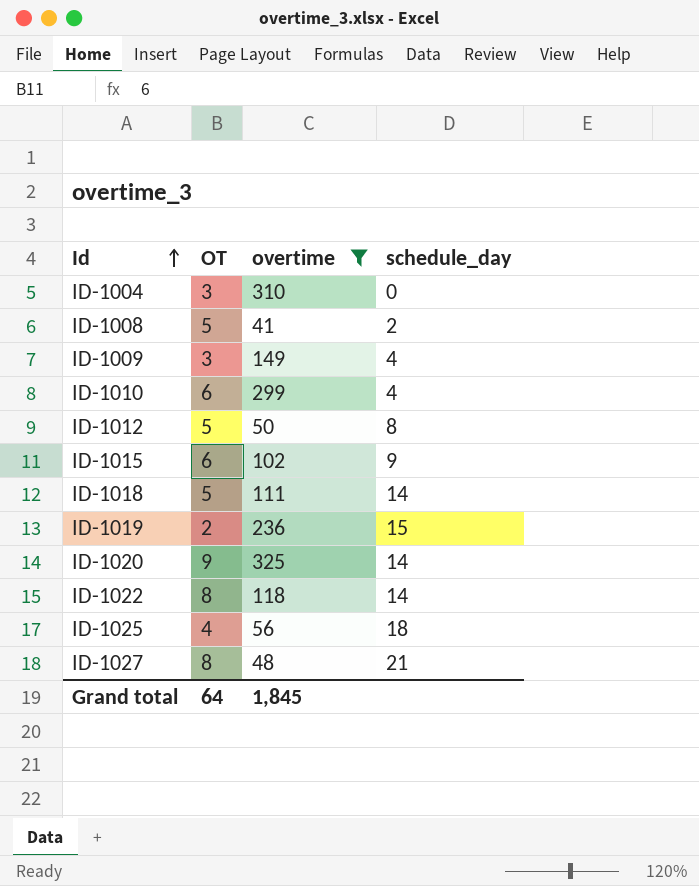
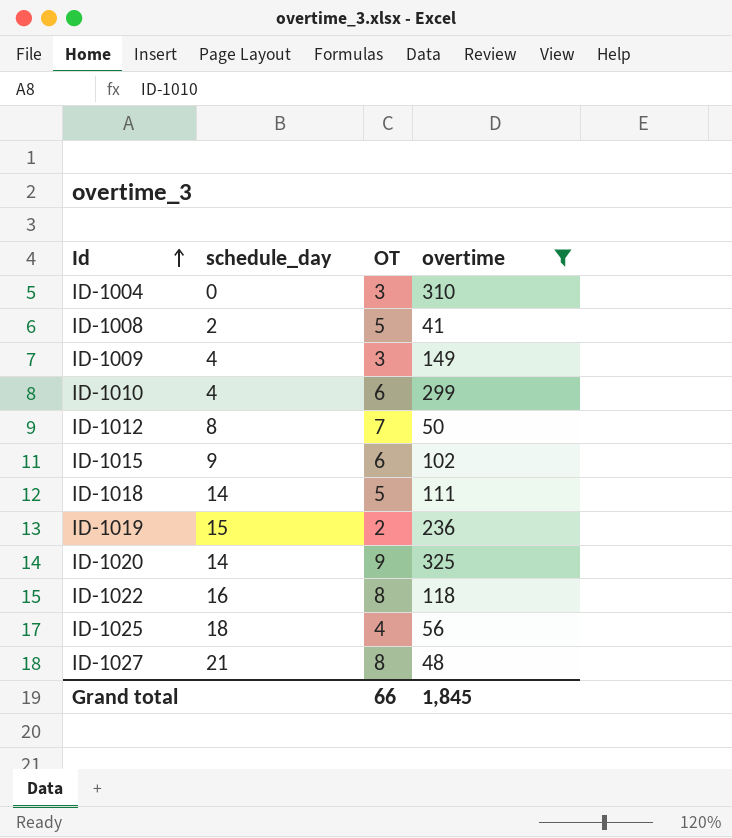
column schedule_day | position: 4 -> 2
ID-1012 | OT: 5 -> 7
ID-1022 | schedule_day: 14 -> 16
Grand total | OT: 64 -> 66

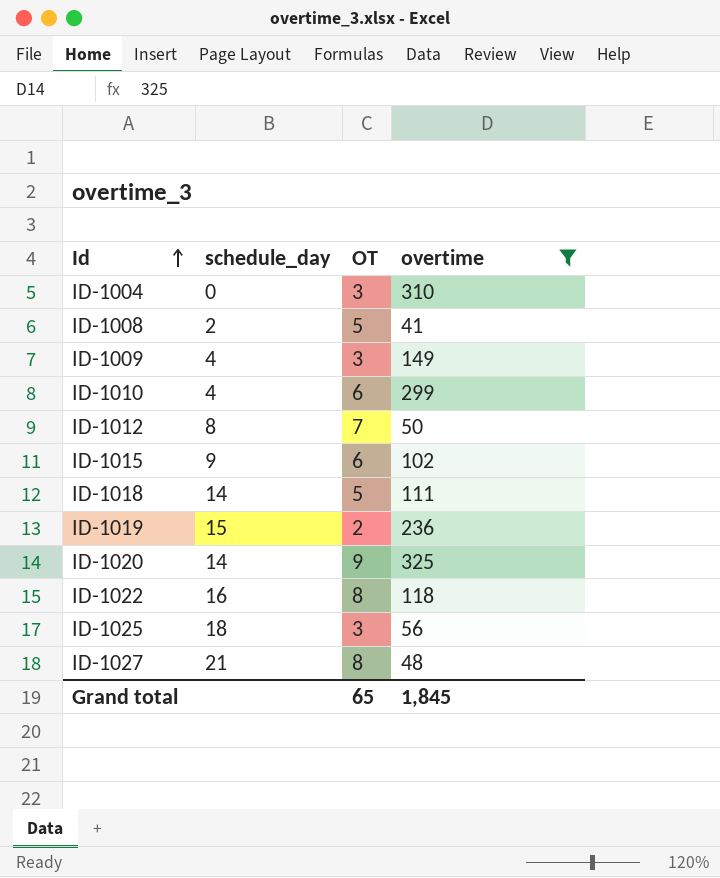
ID-1025 | OT: 4 -> 3
Grand total | OT: 66 -> 65

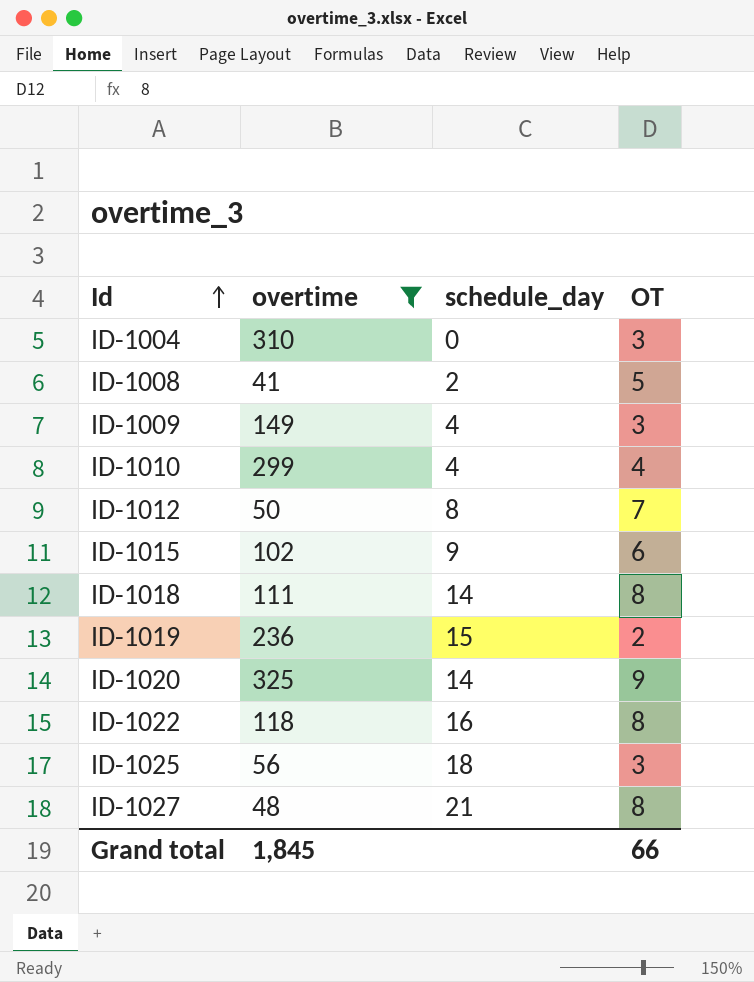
column overtime | position: 4 -> 2
ID-1010 | OT: 6 -> 4
ID-1018 | OT: 5 -> 8
Grand total | OT: 65 -> 66

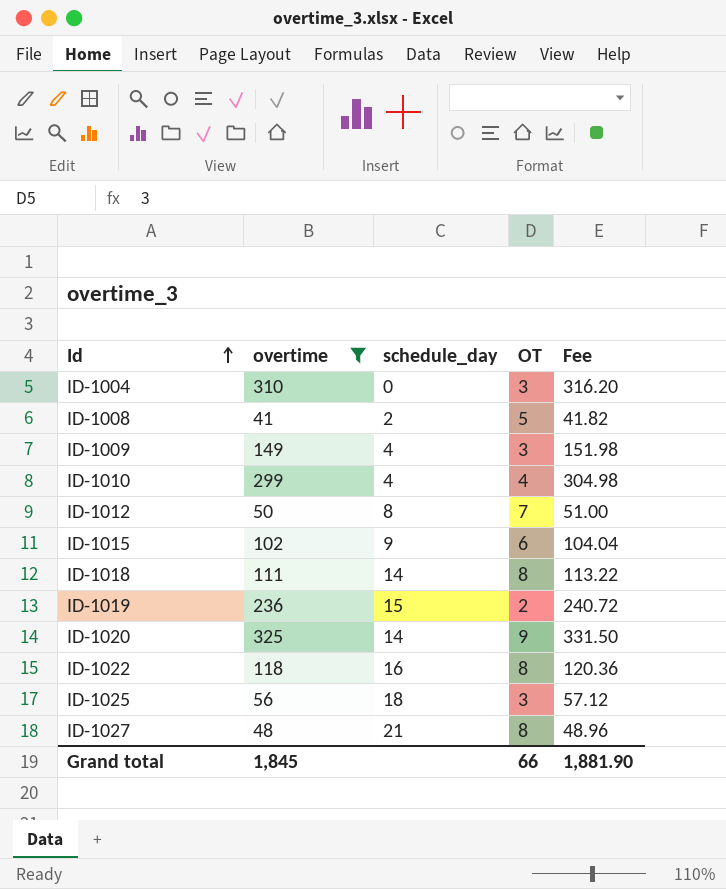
column Fee | formula: none -> [overtime] * 1.02

